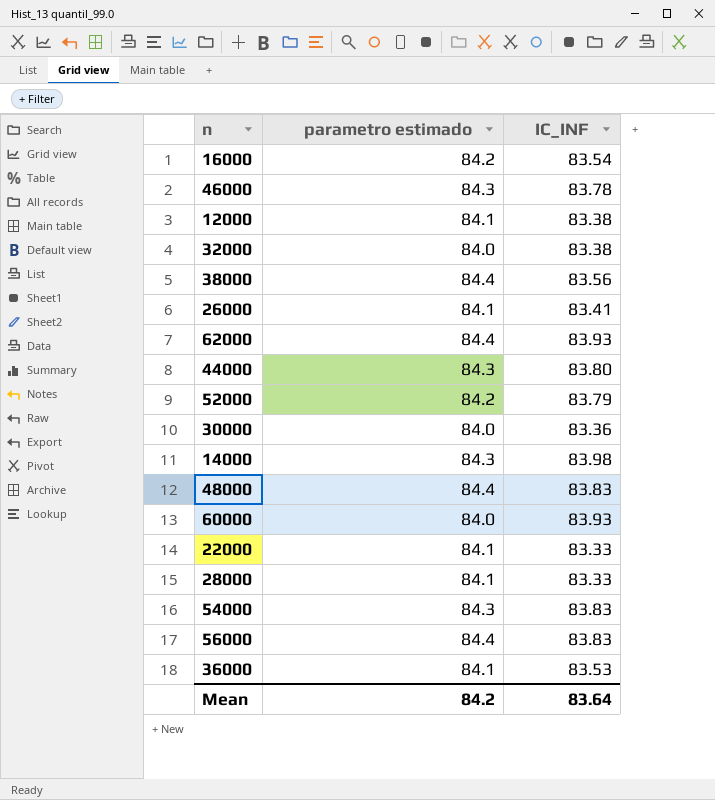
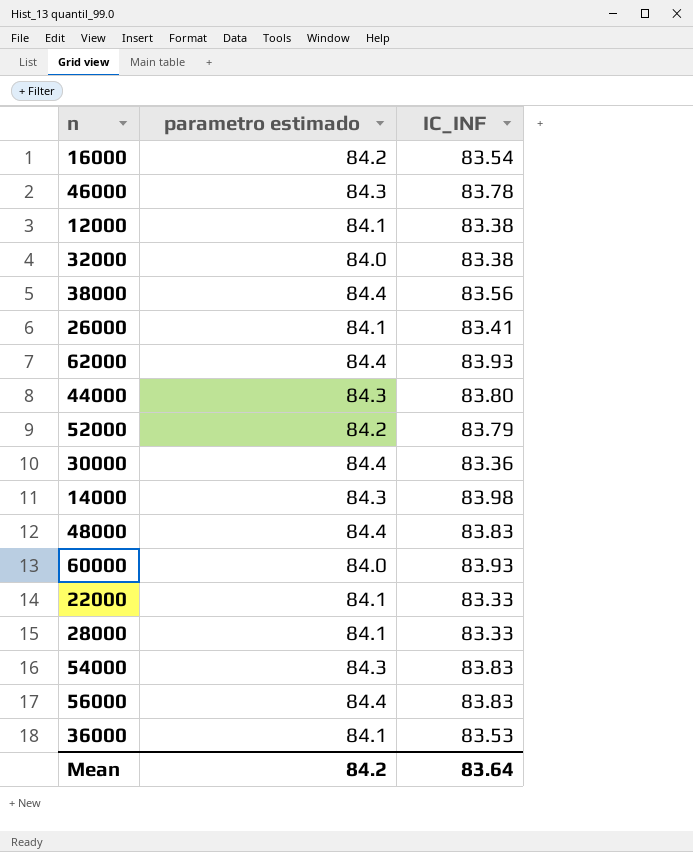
30000 | parametro estimado: 84.0 -> 84.4

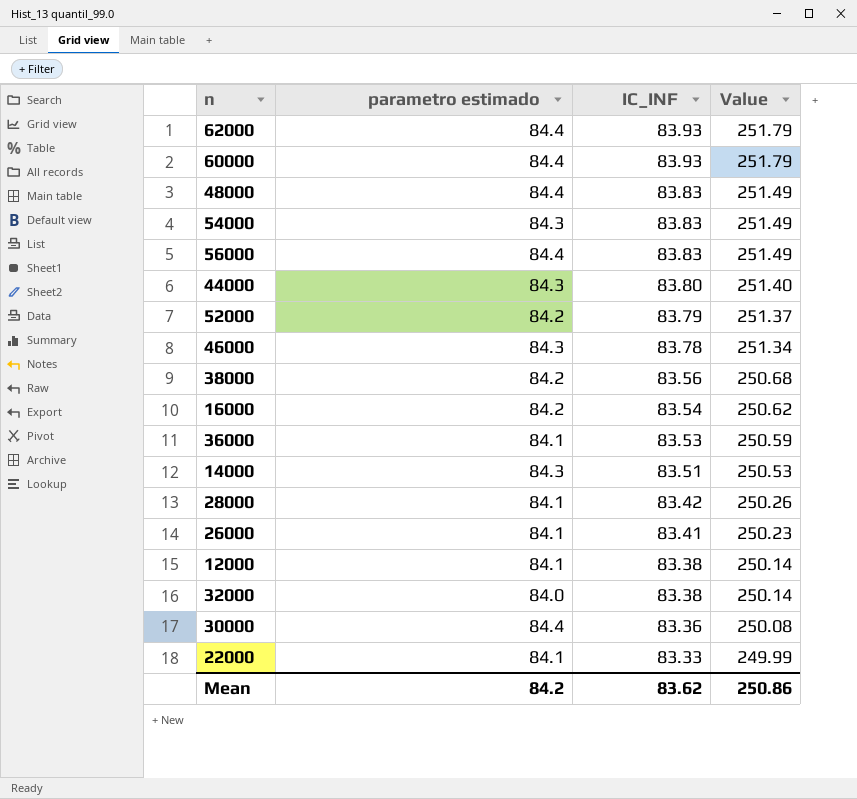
row order: none -> IC_INF descending
column Value | formula: none -> [IC_INF] * 3
60000 | parametro estimado: 84.0 -> 84.4
38000 | parametro estimado: 84.4 -> 84.2
14000 | IC_INF: 83.98 -> 83.51
28000 | IC_INF: 83.33 -> 83.42
Mean | IC_INF: 83.64 -> 83.62

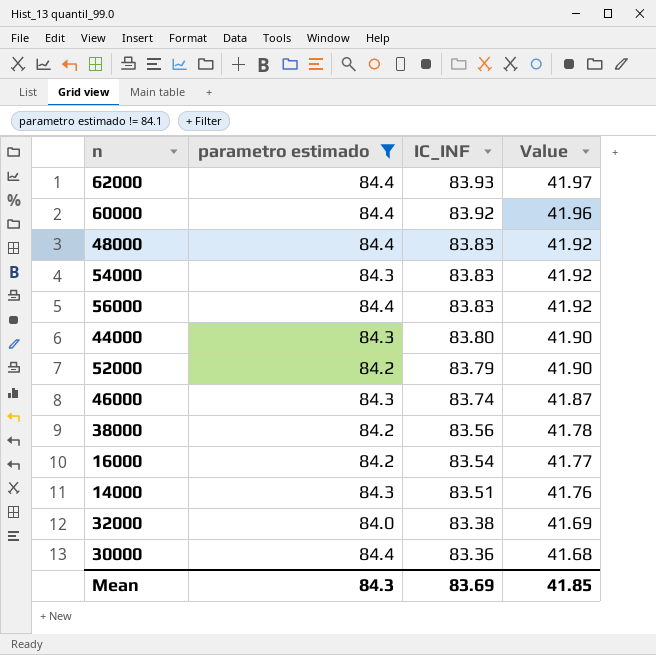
filter: none -> parametro estimado != 84.1
column Value | formula: [IC_INF] * 3 -> [IC_INF] * 0.5
60000 | IC_INF: 83.93 -> 83.92
46000 | IC_INF: 83.78 -> 83.74
Mean | parametro estimado: 84.2 -> 84.3
Mean | IC_INF: 83.62 -> 83.69
Mean | Value: 250.86 -> 41.85

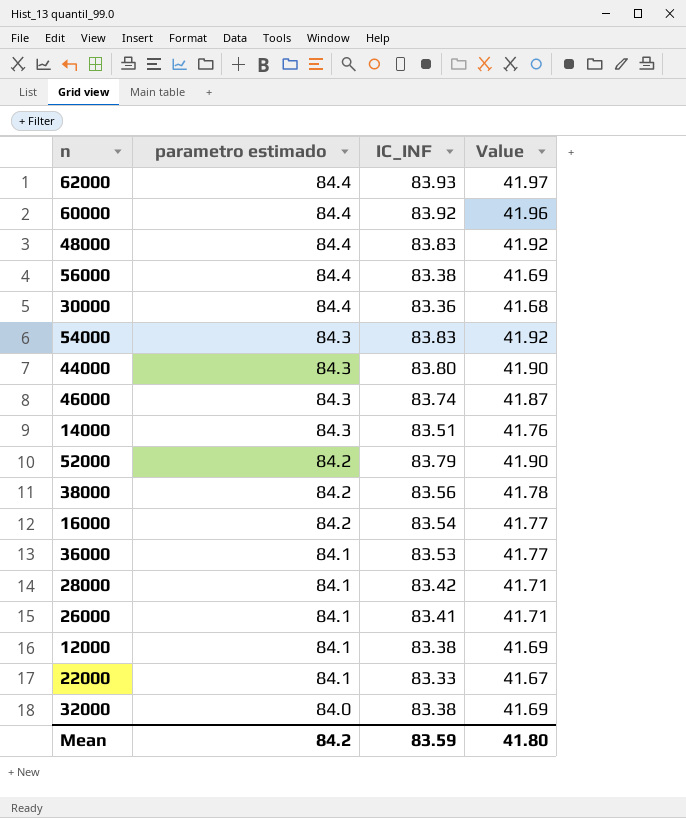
filter: parametro estimado != 84.1 -> none
row order: IC_INF descending -> parametro estimado descending
56000 | IC_INF: 83.83 -> 83.38
56000 | Value: 41.92 -> 41.69
Mean | parametro estimado: 84.3 -> 84.2
Mean | IC_INF: 83.69 -> 83.59
Mean | Value: 41.85 -> 41.80

